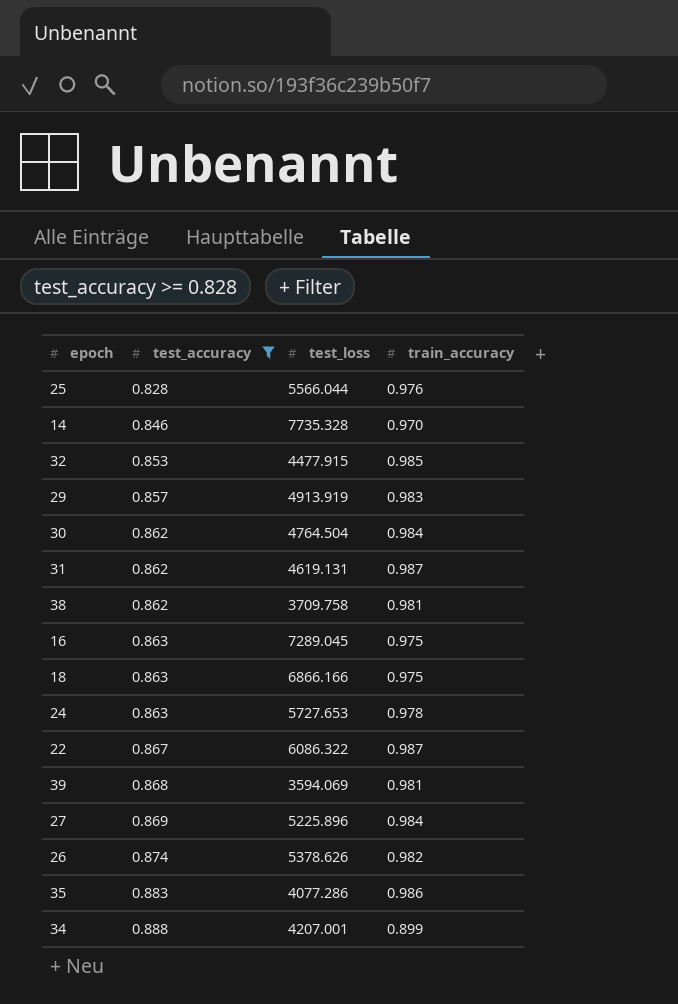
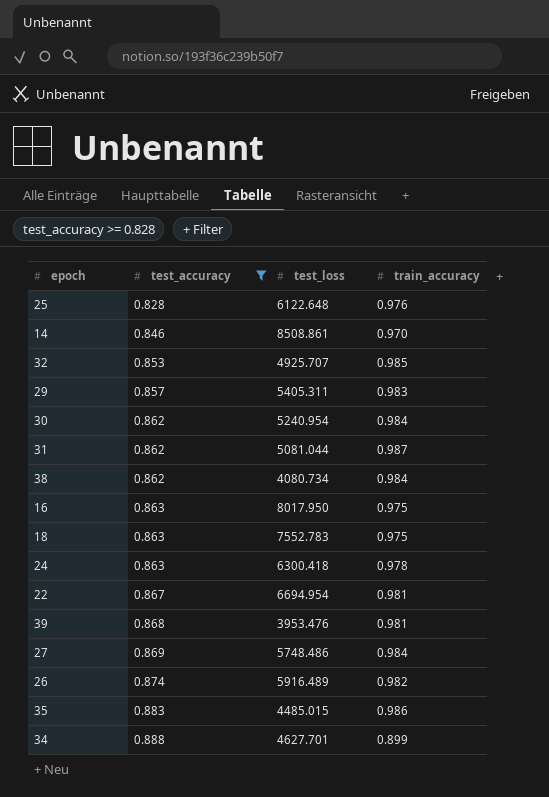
25 | test_loss: 5566.044 -> 6122.648
14 | test_loss: 7735.328 -> 8508.861
32 | test_loss: 4477.915 -> 4925.707
29 | test_loss: 4913.919 -> 5405.311
30 | test_loss: 4764.504 -> 5240.954
31 | test_loss: 4619.131 -> 5081.044
38 | test_loss: 3709.758 -> 4080.734
38 | train_accuracy: 0.981 -> 0.984
16 | test_loss: 7289.045 -> 8017.950
18 | test_loss: 6866.166 -> 7552.783
24 | test_loss: 5727.653 -> 6300.418
22 | test_loss: 6086.322 -> 6694.954
22 | train_accuracy: 0.987 -> 0.981
39 | test_loss: 3594.069 -> 3953.476
27 | test_loss: 5225.896 -> 5748.486
26 | test_loss: 5378.626 -> 5916.489
35 | test_loss: 4077.286 -> 4485.015
34 | test_loss: 4207.001 -> 4627.701

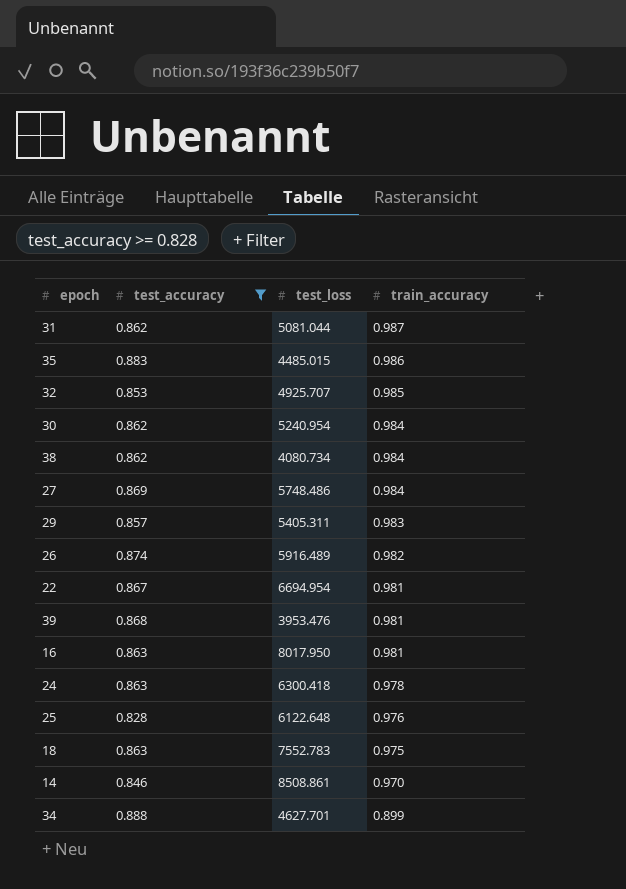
row order: test_accuracy ascending -> train_accuracy descending
16 | train_accuracy: 0.975 -> 0.981

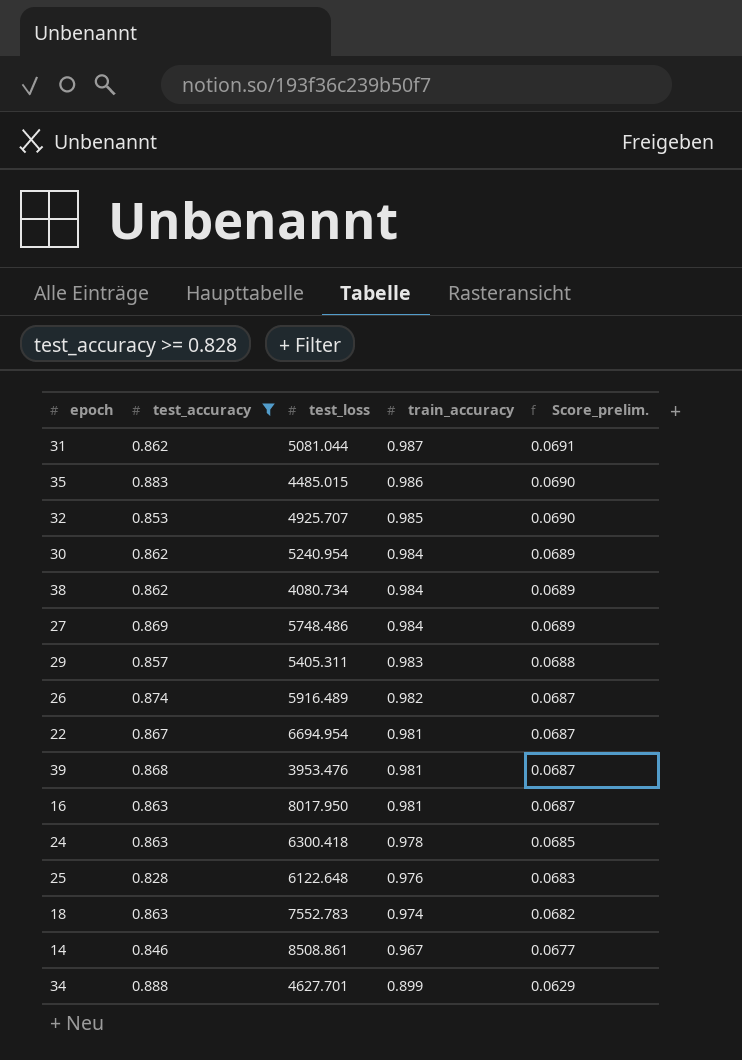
column Score_prelim. | formula: none -> [train_accuracy] * 0.07
18 | train_accuracy: 0.975 -> 0.974
14 | train_accuracy: 0.970 -> 0.967

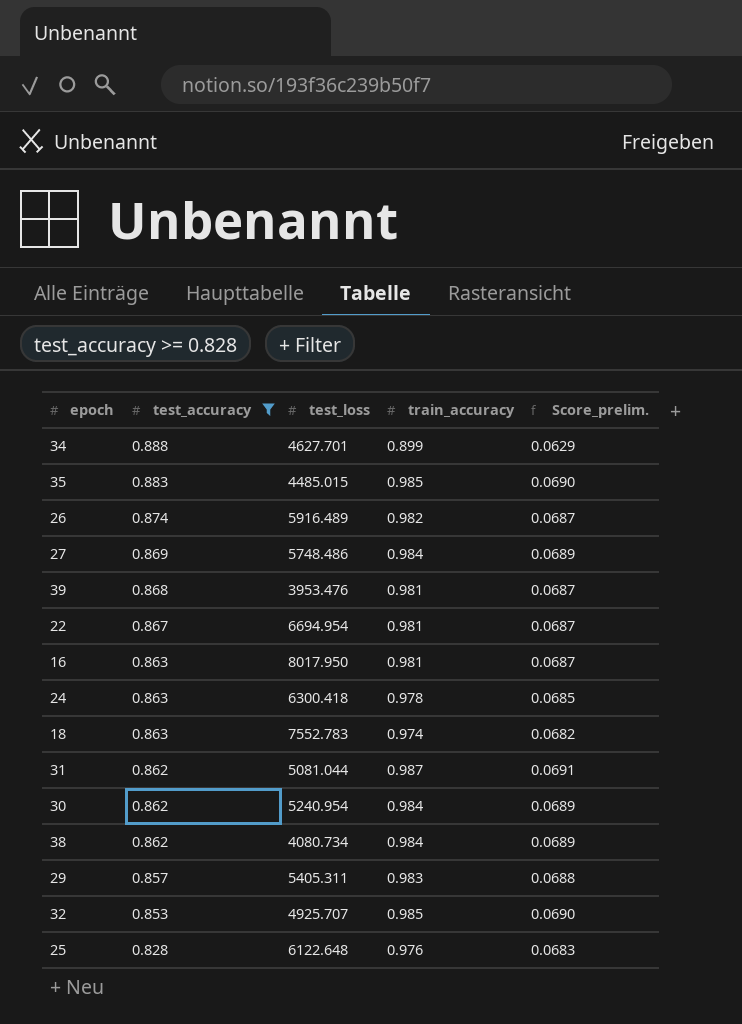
row order: train_accuracy descending -> test_accuracy descending
row 14: 0.846 | 8508.861 | 0.967 | 0.0677 -> none
35 | train_accuracy: 0.986 -> 0.985

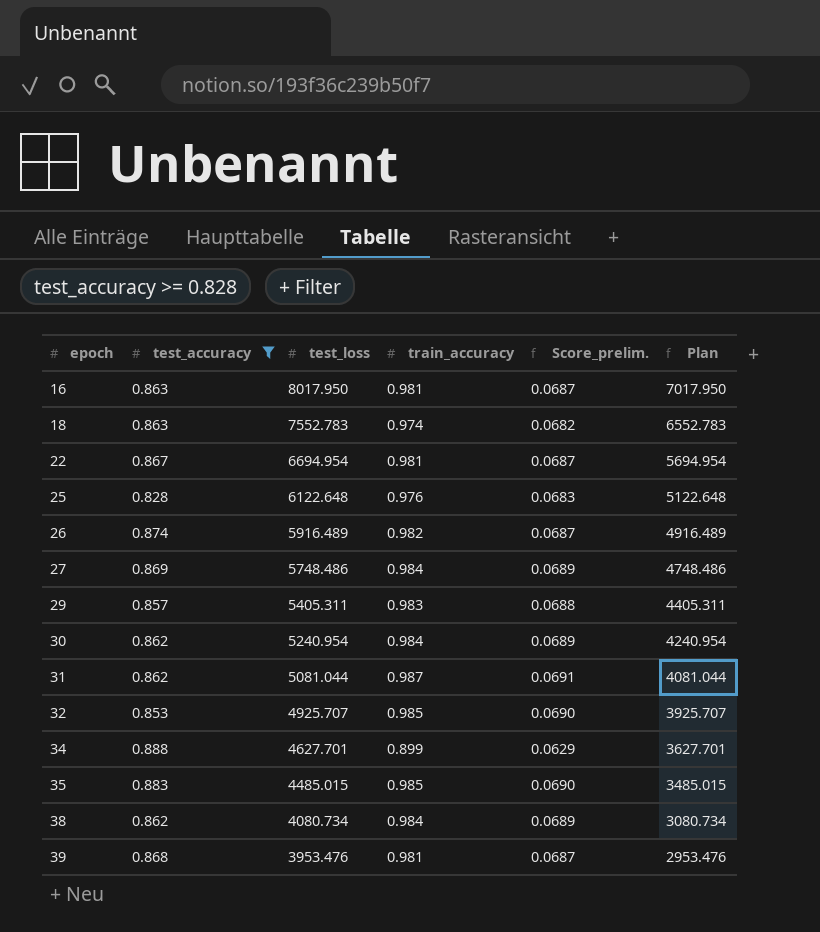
row order: test_accuracy descending -> epoch ascending
column Plan | formula: none -> [test_loss] - 1000
row 24: 0.863 | 6300.418 | 0.978 | 0.0685 -> none

